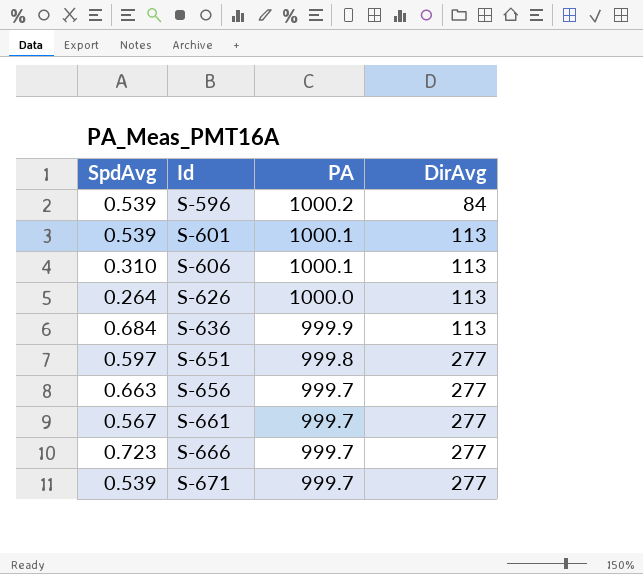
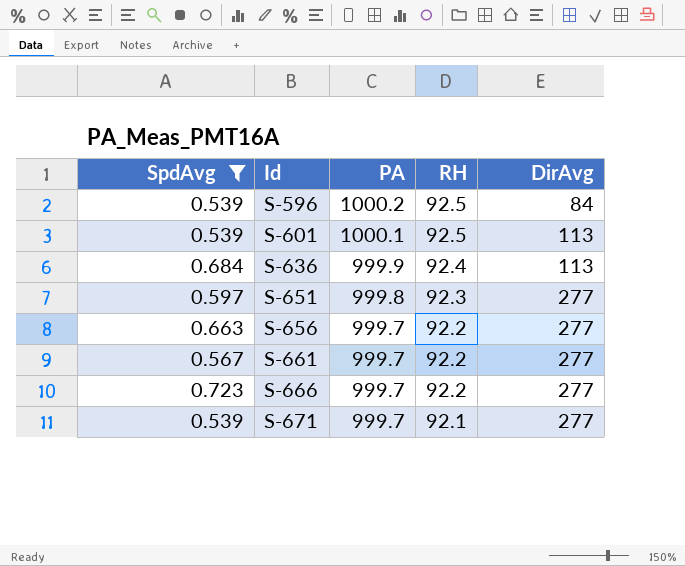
filter: none -> SpdAvg >= 0.539
column RH | position: none -> 4

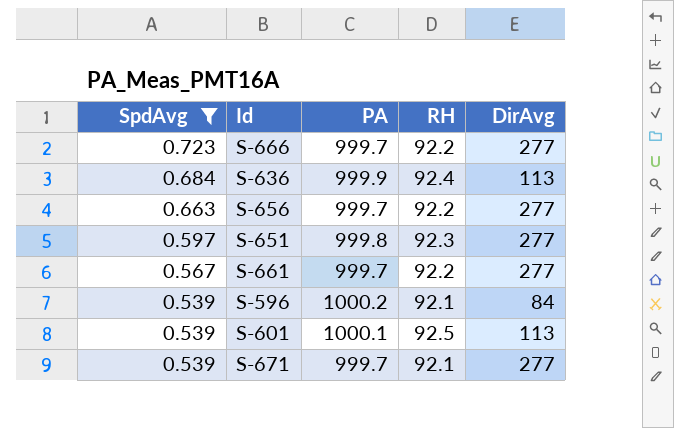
row order: Id ascending -> SpdAvg descending
S-596 | RH: 92.5 -> 92.1

